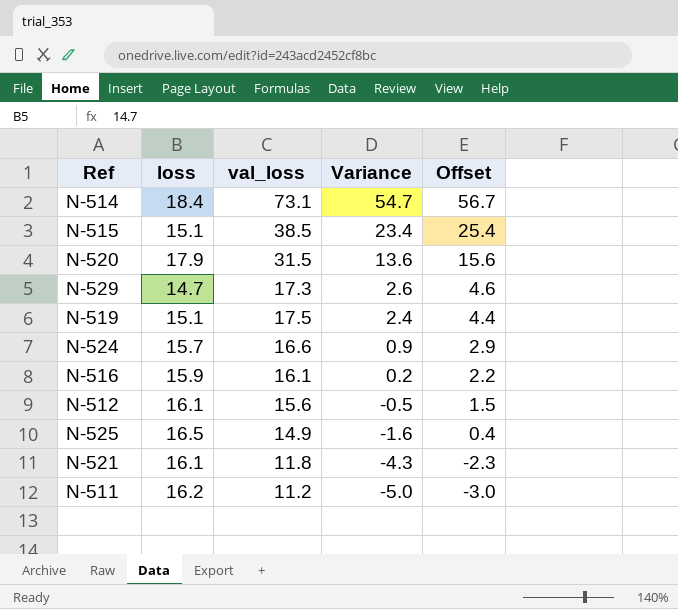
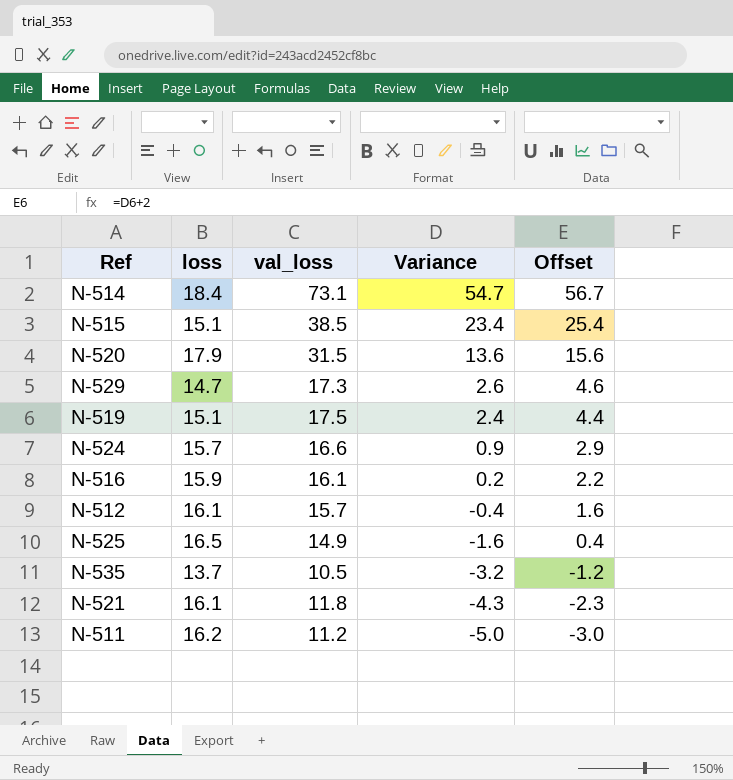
N-512 | val_loss: 15.6 -> 15.7
N-512 | Variance: -0.5 -> -0.4
N-512 | Offset: 1.5 -> 1.6
row N-535: none -> 13.7 | 10.5 | -3.2 | -1.2

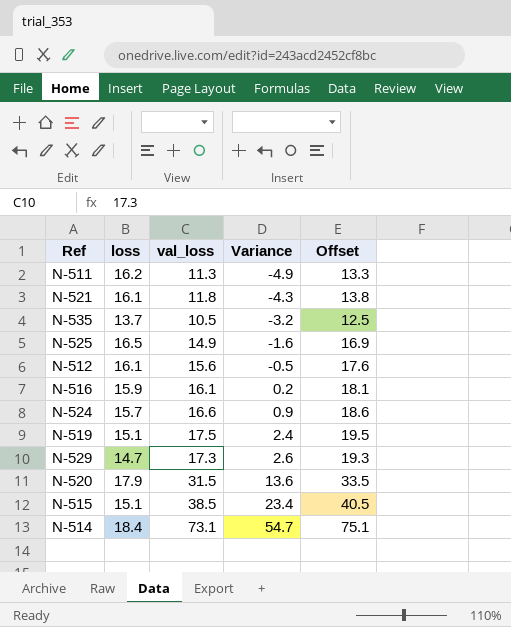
row order: Variance descending -> Variance ascending
column Offset | formula: [Variance] + 2 -> [val_loss] + 2
N-511 | val_loss: 11.2 -> 11.3
N-511 | Variance: -5.0 -> -4.9
N-512 | val_loss: 15.7 -> 15.6
N-512 | Variance: -0.4 -> -0.5

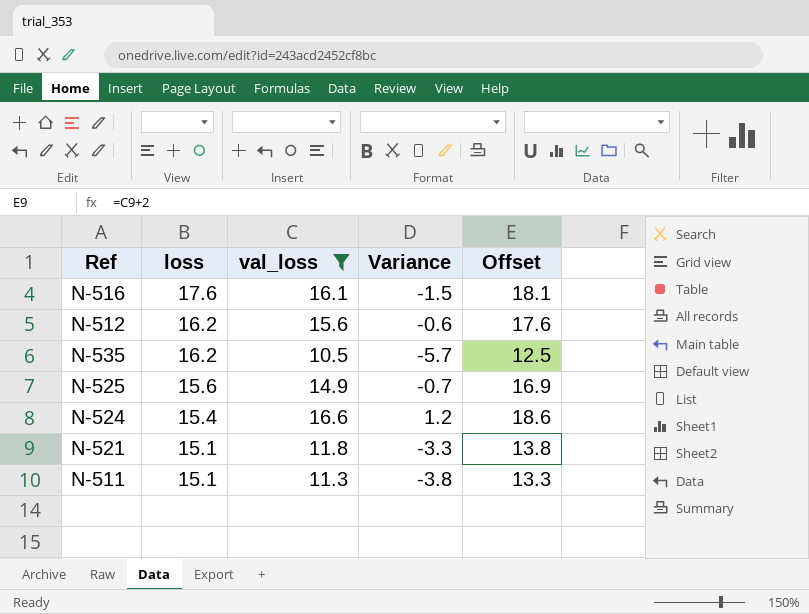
filter: none -> val_loss <= 16.6
row order: Variance ascending -> loss descending
N-516 | loss: 15.9 -> 17.6
N-516 | Variance: 0.2 -> -1.5
N-512 | loss: 16.1 -> 16.2
N-512 | Variance: -0.5 -> -0.6
N-535 | loss: 13.7 -> 16.2
N-535 | Variance: -3.2 -> -5.7
N-525 | loss: 16.5 -> 15.6
N-525 | Variance: -1.6 -> -0.7
N-524 | loss: 15.7 -> 15.4
N-524 | Variance: 0.9 -> 1.2
N-521 | loss: 16.1 -> 15.1
N-521 | Variance: -4.3 -> -3.3
N-511 | loss: 16.2 -> 15.1
N-511 | Variance: -4.9 -> -3.8

